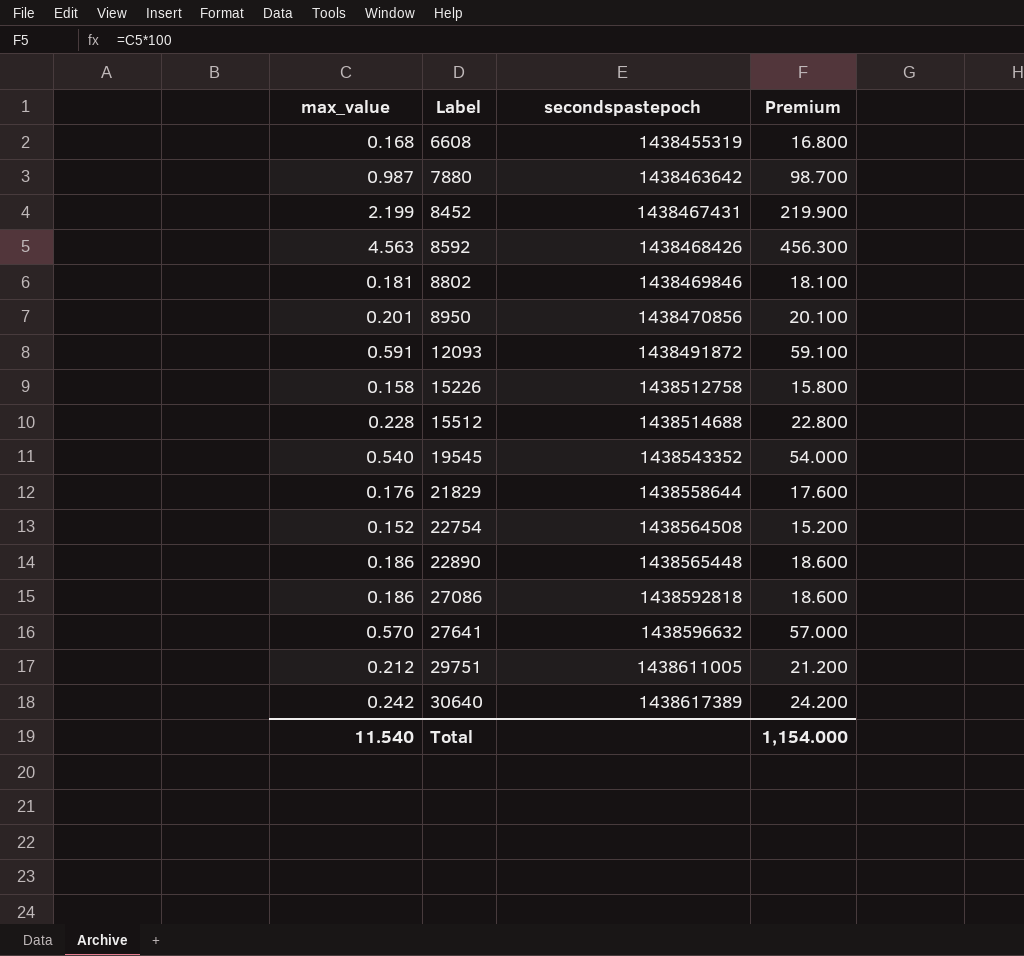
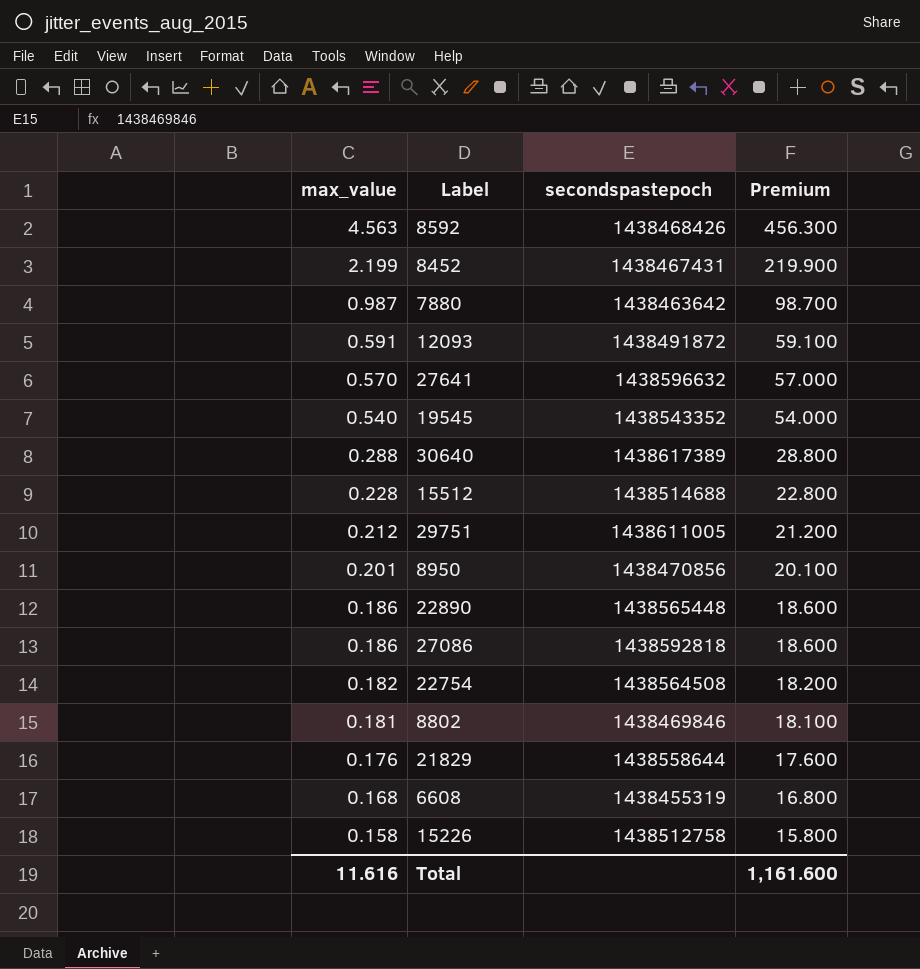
row order: Label ascending -> max_value descending
30640 | max_value: 0.242 -> 0.288
30640 | Premium: 24.200 -> 28.800
22754 | max_value: 0.152 -> 0.182
22754 | Premium: 15.200 -> 18.200
Total | max_value: 11.540 -> 11.616
Total | Premium: 1,154.000 -> 1,161.600

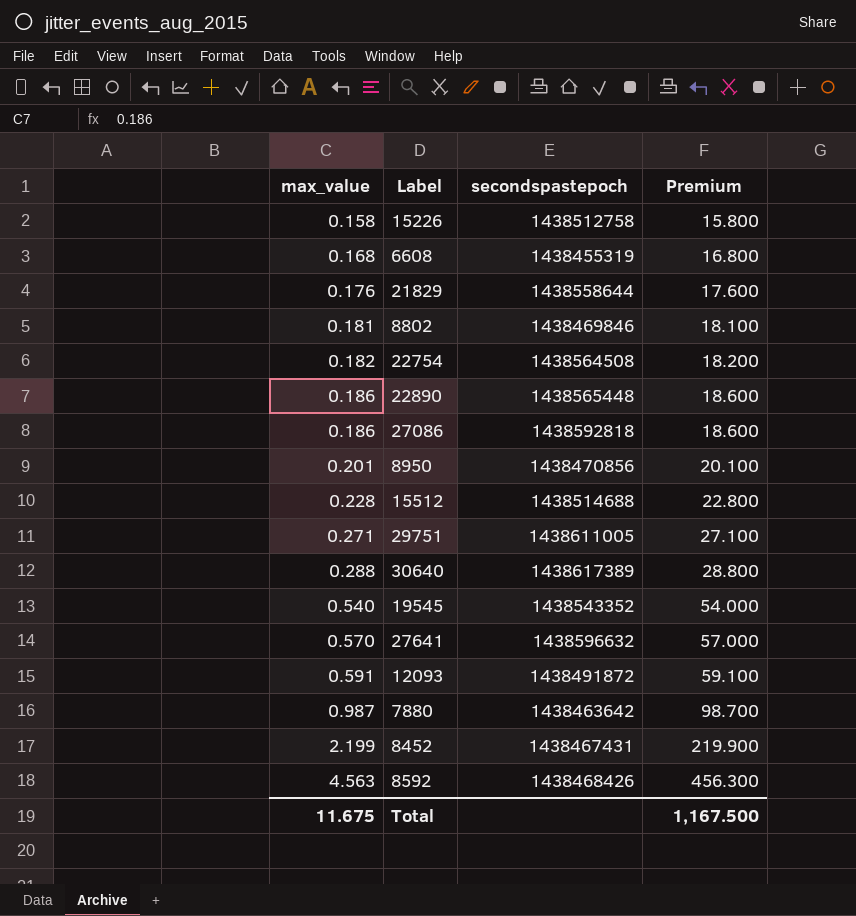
row order: max_value descending -> max_value ascending
29751 | max_value: 0.212 -> 0.271
29751 | Premium: 21.200 -> 27.100
Total | max_value: 11.616 -> 11.675
Total | Premium: 1,161.600 -> 1,167.500

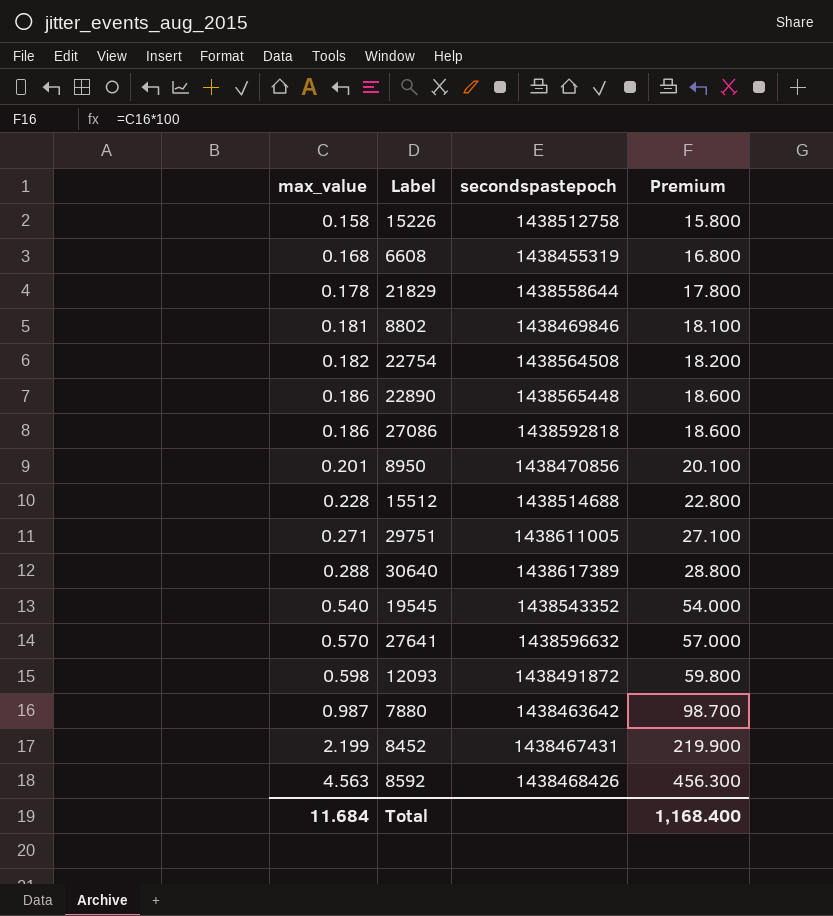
21829 | max_value: 0.176 -> 0.178
21829 | Premium: 17.600 -> 17.800
12093 | max_value: 0.591 -> 0.598
12093 | Premium: 59.100 -> 59.800
Total | max_value: 11.675 -> 11.684
Total | Premium: 1,167.500 -> 1,168.400

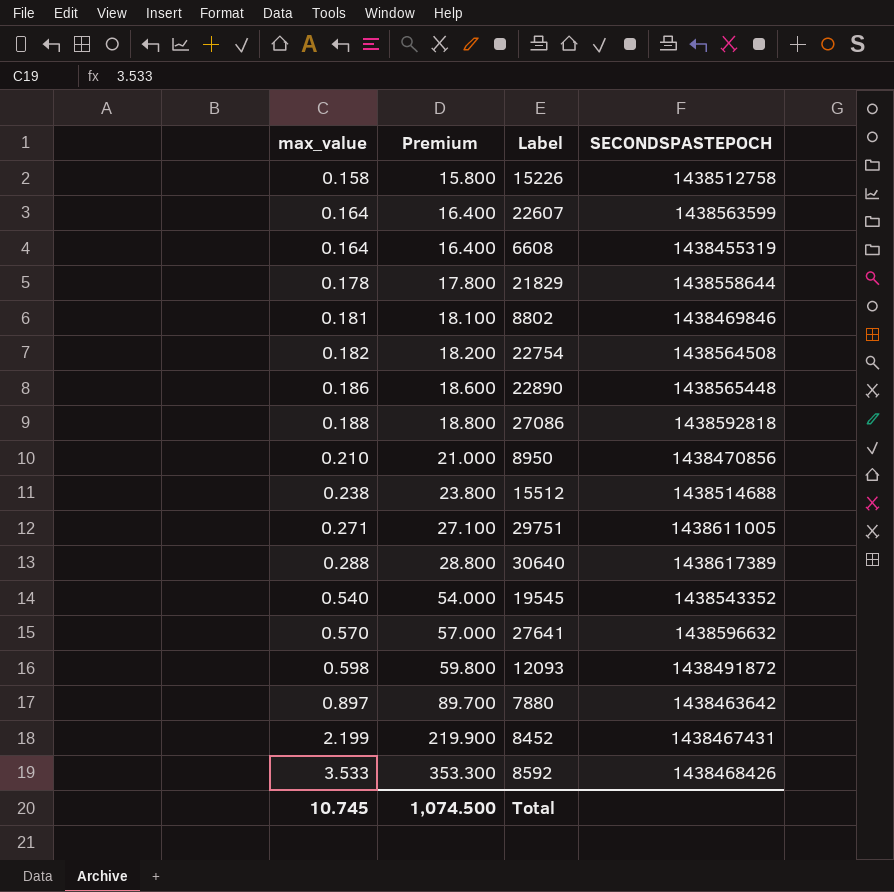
column Premium | position: 4 -> 2
column name: secondspastepoch -> SECONDSPASTEPOCH
row 22607: none -> 0.164 | 16.400 | 1438563599
6608 | max_value: 0.168 -> 0.164
6608 | Premium: 16.800 -> 16.400
27086 | max_value: 0.186 -> 0.188
27086 | Premium: 18.600 -> 18.800
8950 | max_value: 0.201 -> 0.210
8950 | Premium: 20.100 -> 21.000
15512 | max_value: 0.228 -> 0.238
15512 | Premium: 22.800 -> 23.800
7880 | max_value: 0.987 -> 0.897
7880 | Premium: 98.700 -> 89.700
8592 | max_value: 4.563 -> 3.533
8592 | Premium: 456.300 -> 353.300
Total | max_value: 11.684 -> 10.745
Total | Premium: 1,168.400 -> 1,074.500

